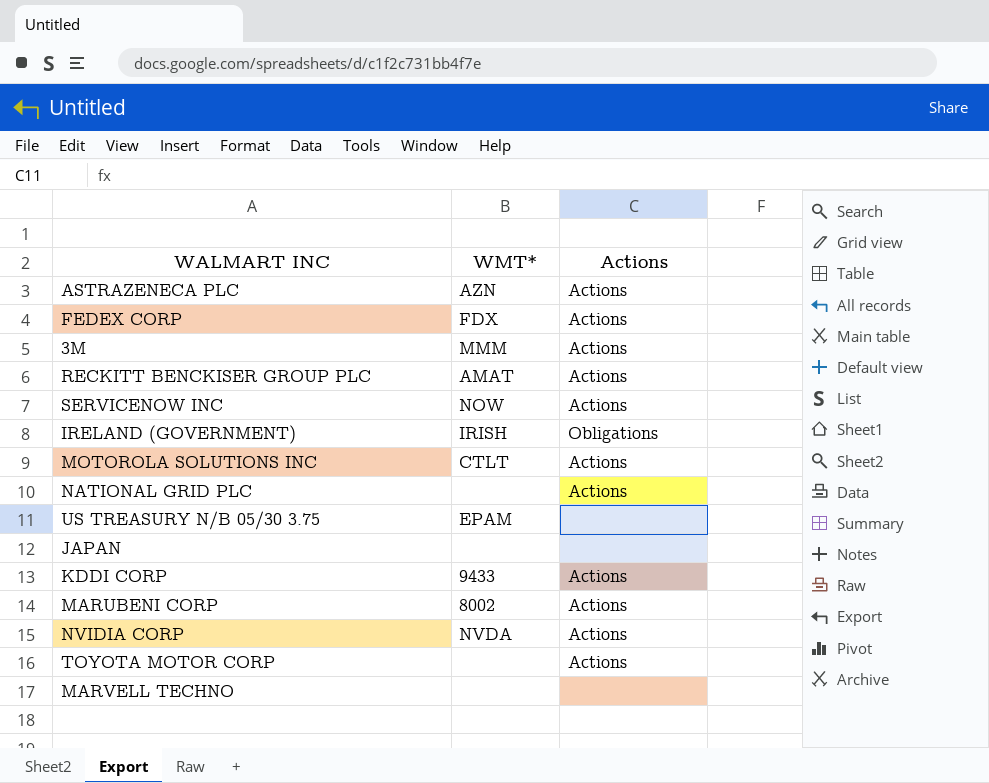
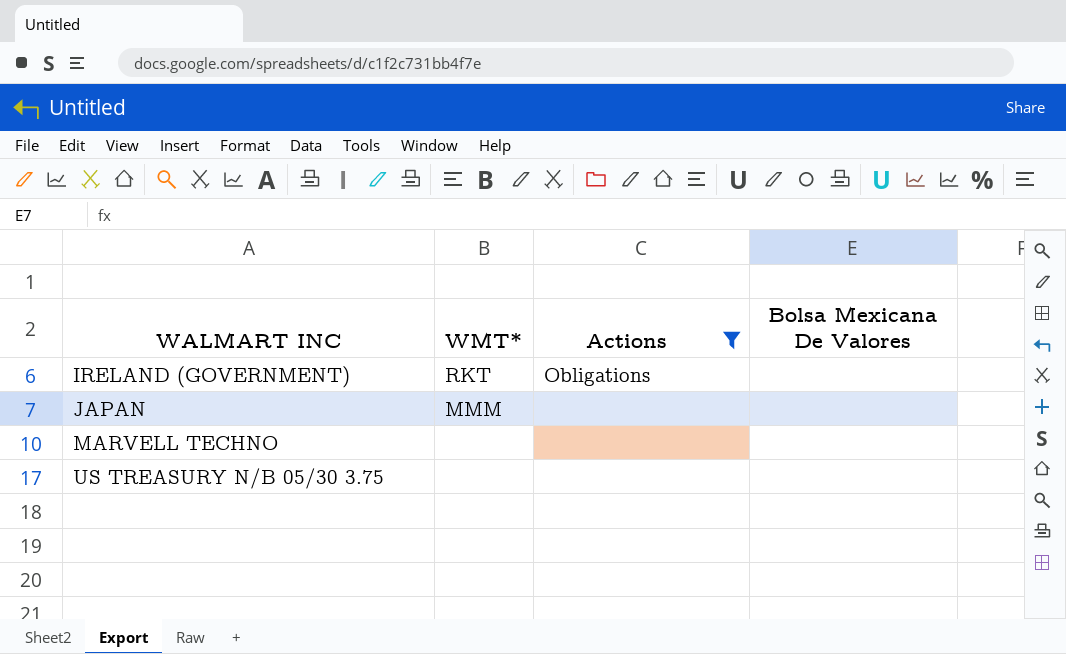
filter: none -> Actions != Actions
row order: none -> WALMART INC ascending
column Bolsa Mexicana De Valores | position: none -> 4
IRELAND (GOVERNMENT) | WMT*: IRISH -> RKT
JAPAN | WMT*: none -> MMM
US TREASURY N/B 05/30 3.75 | WMT*: EPAM -> none

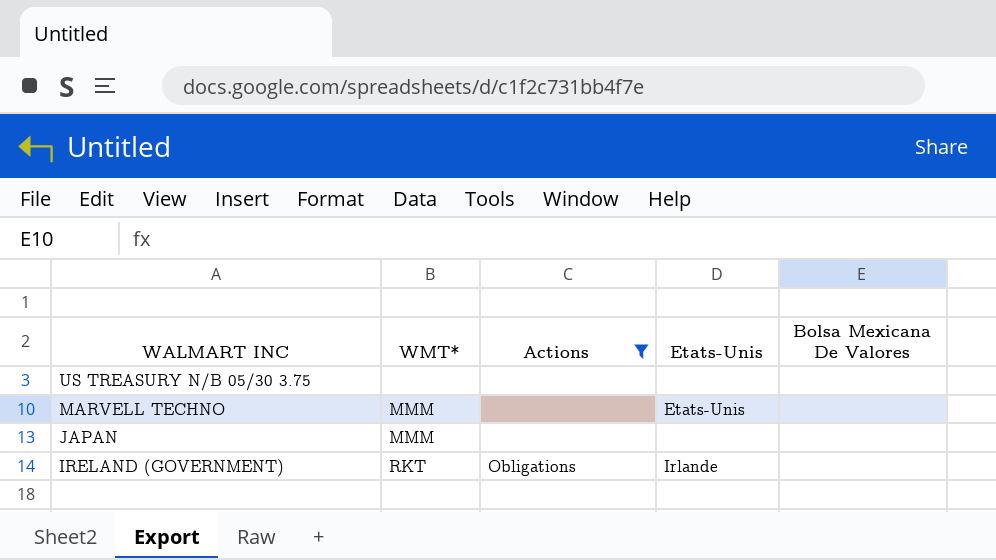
row order: WALMART INC ascending -> WALMART INC descending
column Etats-Unis | position: none -> 4
MARVELL TECHNO | WMT*: none -> MMM

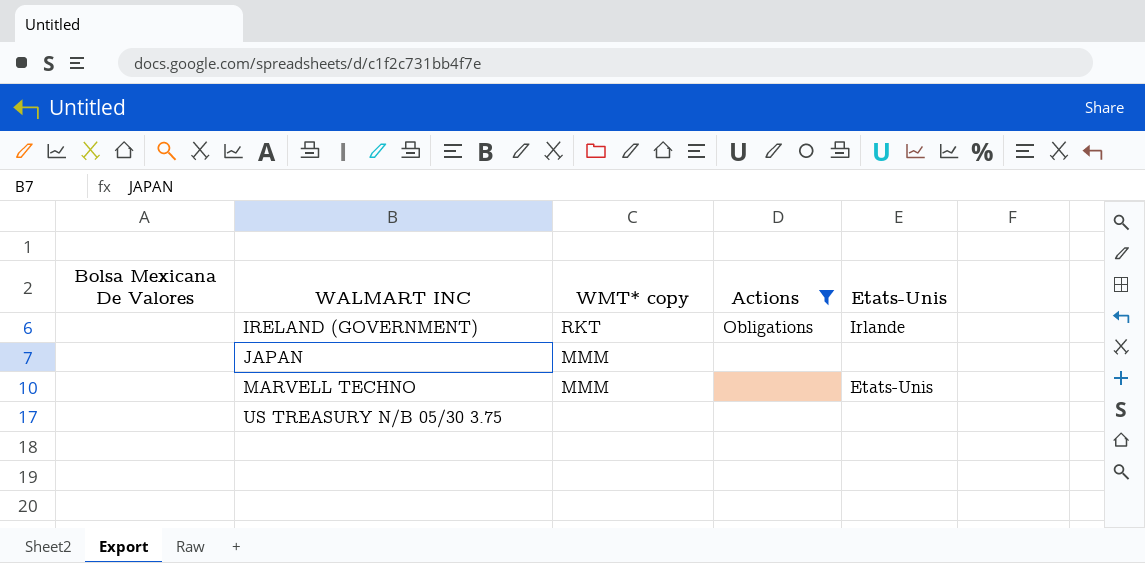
row order: WALMART INC descending -> WALMART INC ascending
column Bolsa Mexicana De Valores | position: 5 -> 1
column name: WMT* -> WMT* copy

